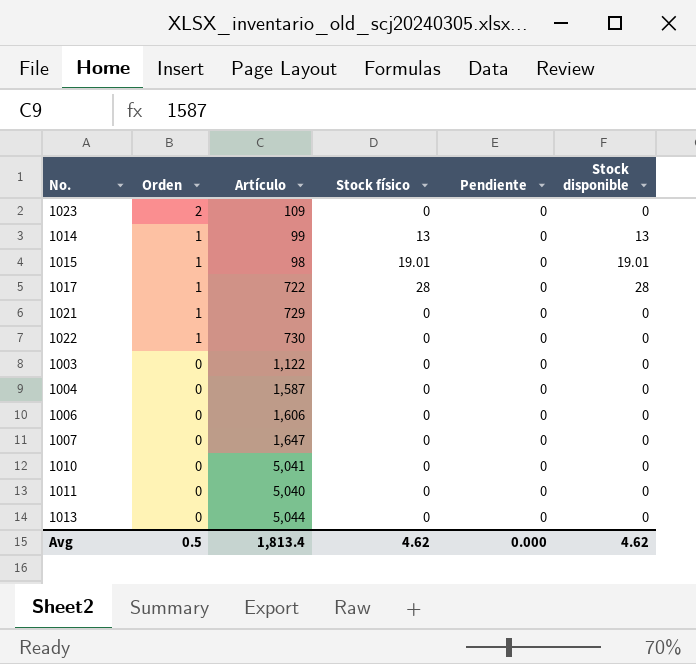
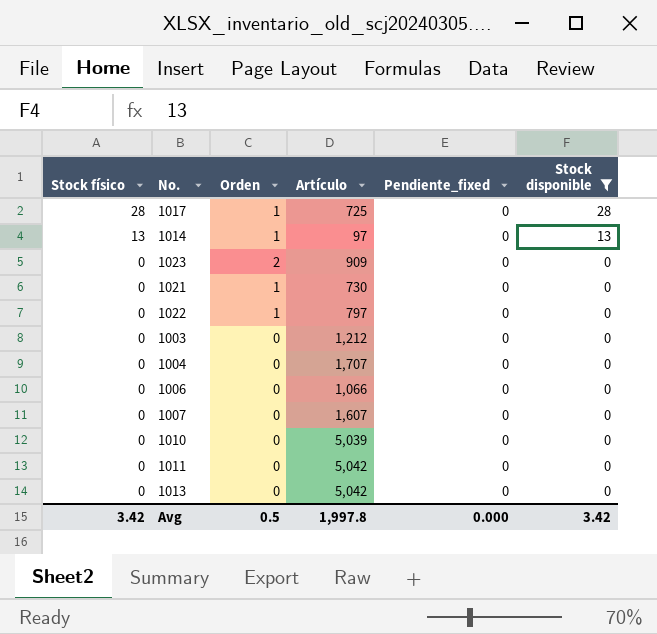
filter: none -> Stock disponible != 19.01
row order: Orden descending -> Stock físico descending
column Stock físico | position: 4 -> 1
column name: Pendiente -> Pendiente_fixed
1017 | Artículo: 722 -> 725
1014 | Artículo: 99 -> 97
1023 | Artículo: 109 -> 909
1021 | Artículo: 729 -> 730
1022 | Artículo: 730 -> 797
1003 | Artículo: 1,122 -> 1,212
1004 | Artículo: 1,587 -> 1,707
1006 | Artículo: 1,606 -> 1,066
1007 | Artículo: 1,647 -> 1,607
1010 | Artículo: 5,041 -> 5,039
1011 | Artículo: 5,040 -> 5,042
1013 | Artículo: 5,044 -> 5,042
Avg | Stock físico: 4.62 -> 3.42
Avg | Artículo: 1,813.4 -> 1,997.8
Avg | Stock disponible: 4.62 -> 3.42

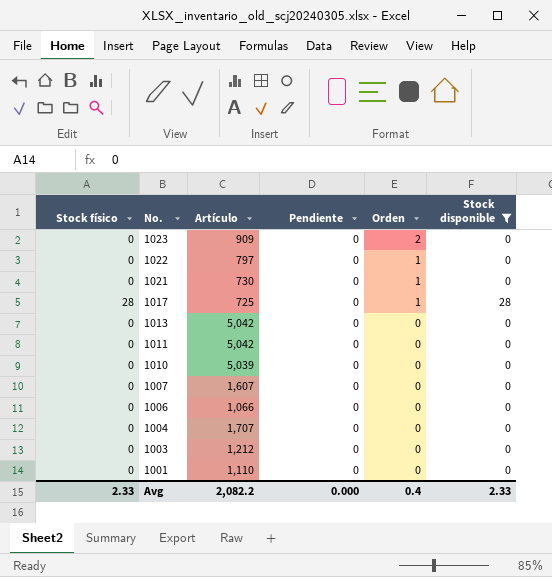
row order: Stock físico descending -> No. descending
column name: Pendiente_fixed -> Pendiente
column Orden | position: 3 -> 5
row 1014: 13 | 1 | 97 | 0 | 13 -> none
row 1001: none -> 0 | 1,110 | 0 | 0 | 0
Avg | Stock físico: 3.42 -> 2.33
Avg | Artículo: 1,997.8 -> 2,082.2
Avg | Orden: 0.5 -> 0.4
Avg | Stock disponible: 3.42 -> 2.33

